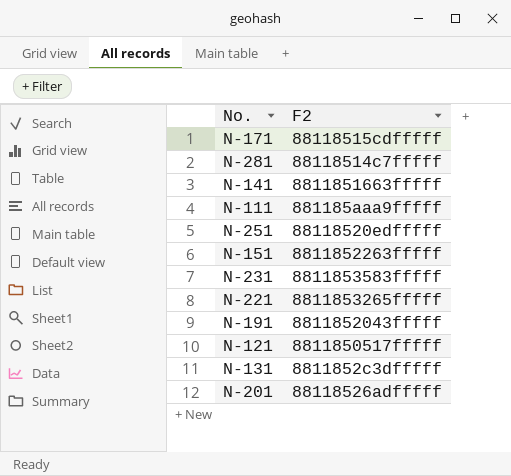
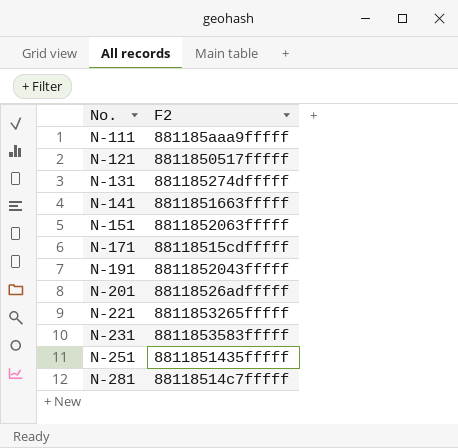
row order: none -> No. ascending
N-131 | F2: 8811852c3dfffff -> 881185274dfffff
N-151 | F2: 8811852263fffff -> 8811852063fffff
N-251 | F2: 88118520edfffff -> 8811851435fffff

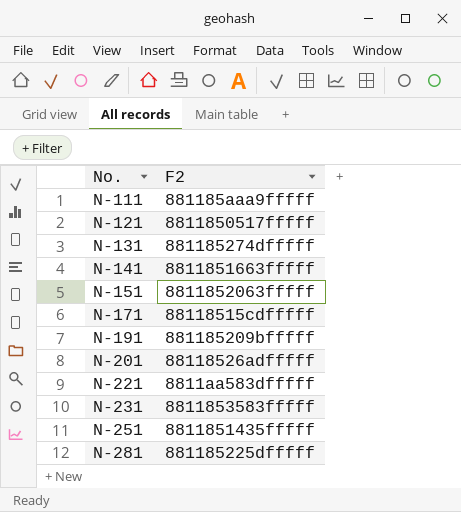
N-191 | F2: 8811852043fffff -> 881185209bfffff
N-221 | F2: 8811853265fffff -> 8811aa583dfffff
N-281 | F2: 88118514c7fffff -> 881185225dfffff

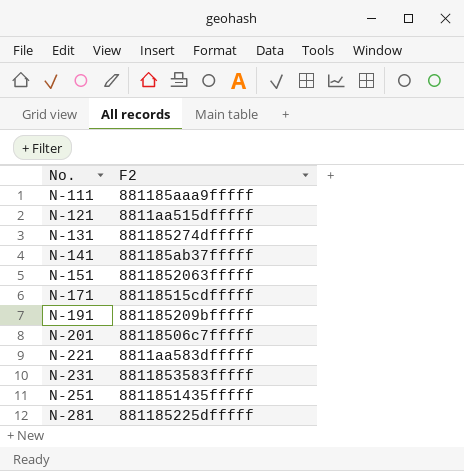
N-121 | F2: 8811850517fffff -> 8811aa515dfffff
N-141 | F2: 8811851663fffff -> 881185ab37fffff
N-201 | F2: 88118526adfffff -> 88118506c7fffff

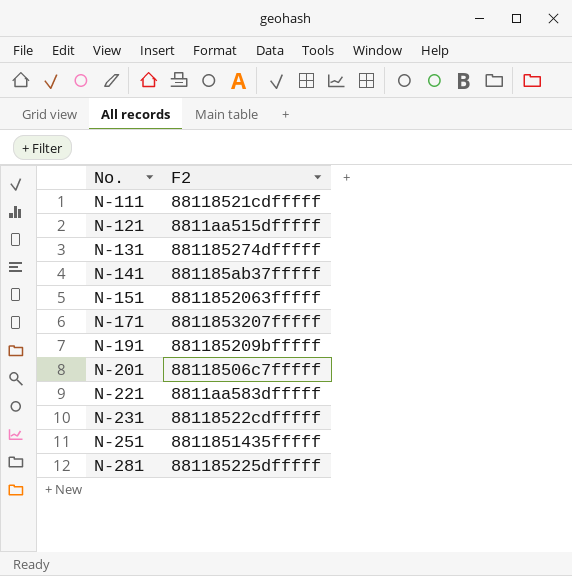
N-111 | F2: 881185aaa9fffff -> 88118521cdfffff
N-171 | F2: 88118515cdfffff -> 8811853207fffff
N-231 | F2: 8811853583fffff -> 88118522cdfffff

